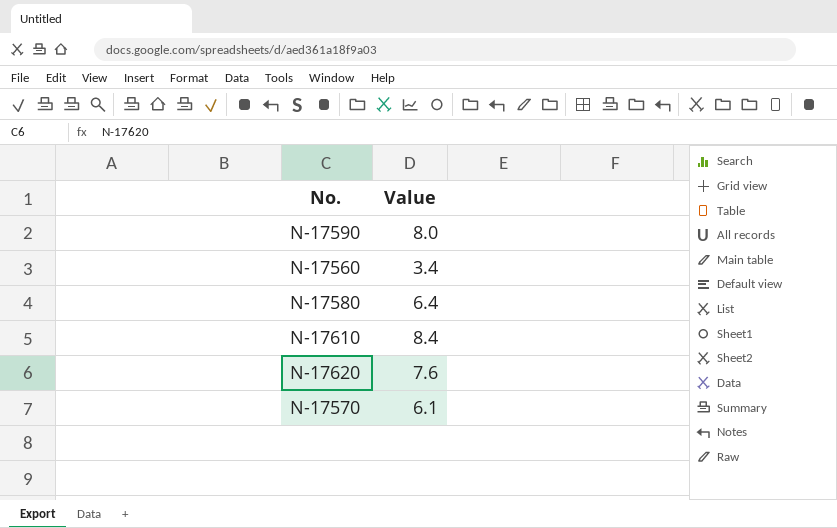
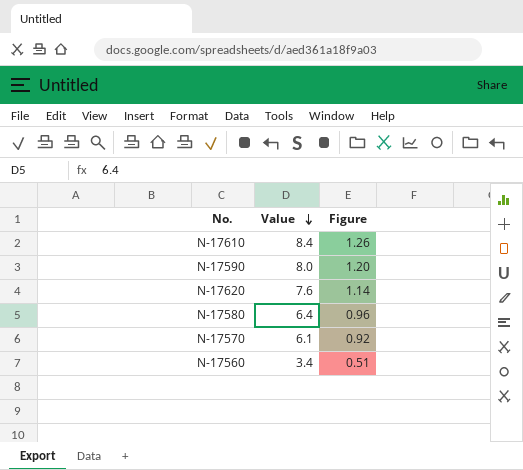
row order: none -> Value descending
column Figure | formula: none -> [Value] * 0.15

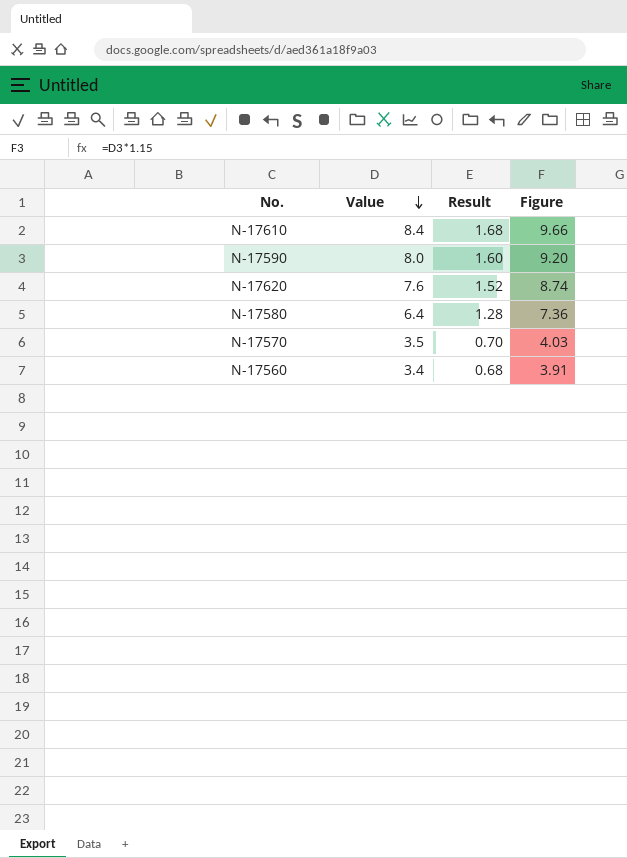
column Result | formula: none -> [Value] * 0.2
column Figure | formula: [Value] * 0.15 -> [Value] * 1.15
N-17570 | Value: 6.1 -> 3.5

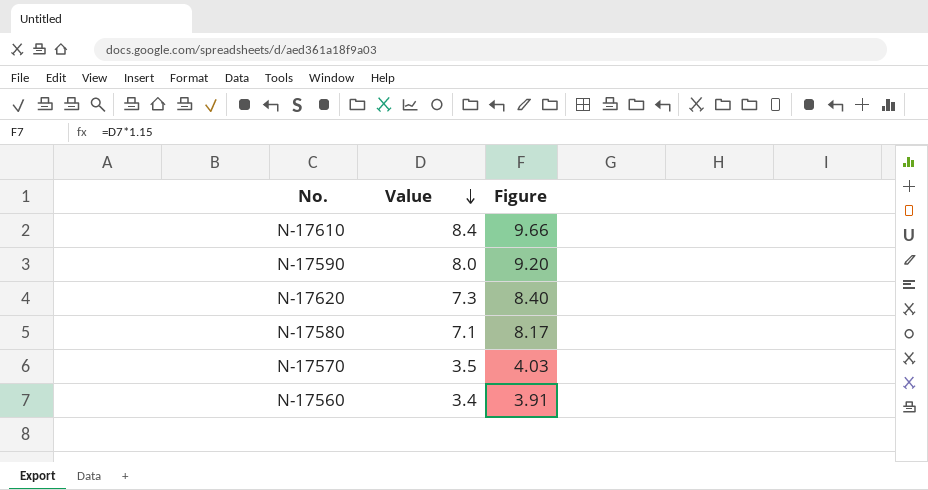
column Result | formula: [Value] * 0.2 -> none
N-17620 | Value: 7.6 -> 7.3
N-17620 | Figure: 8.74 -> 8.40
N-17580 | Value: 6.4 -> 7.1
N-17580 | Figure: 7.36 -> 8.17

